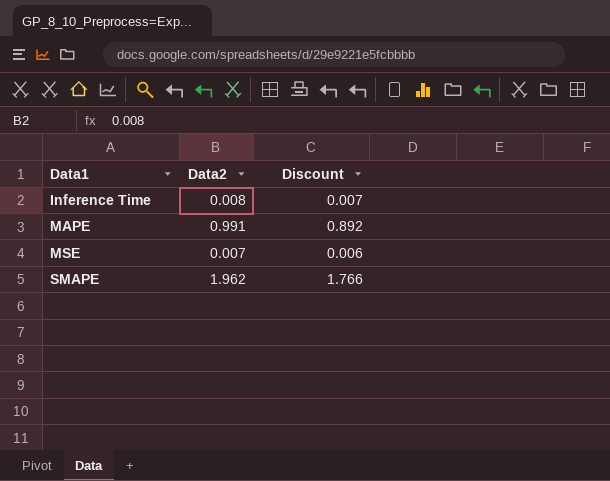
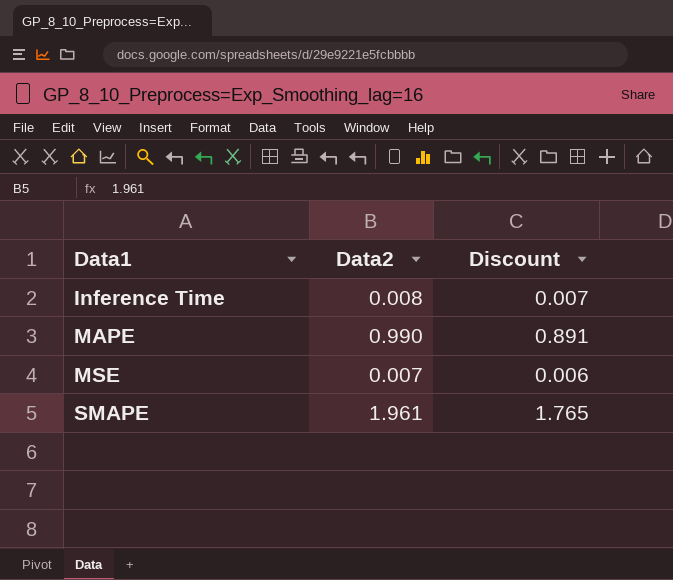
MAPE | Data2: 0.991 -> 0.990
MAPE | Discount: 0.892 -> 0.891
SMAPE | Data2: 1.962 -> 1.961
SMAPE | Discount: 1.766 -> 1.765

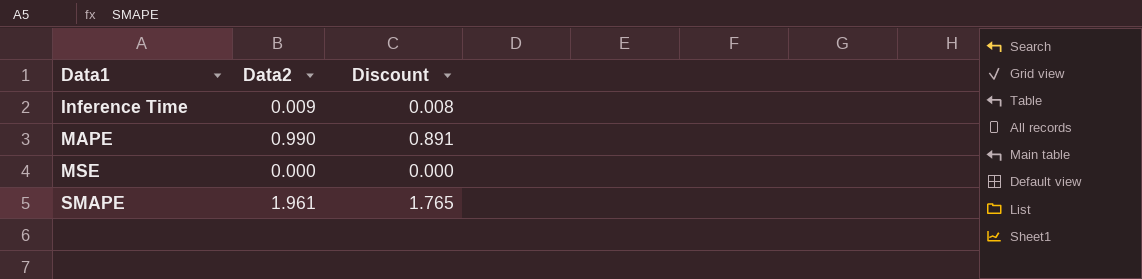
Inference Time | Data2: 0.008 -> 0.009
Inference Time | Discount: 0.007 -> 0.008
MSE | Data2: 0.007 -> 0.000
MSE | Discount: 0.006 -> 0.000

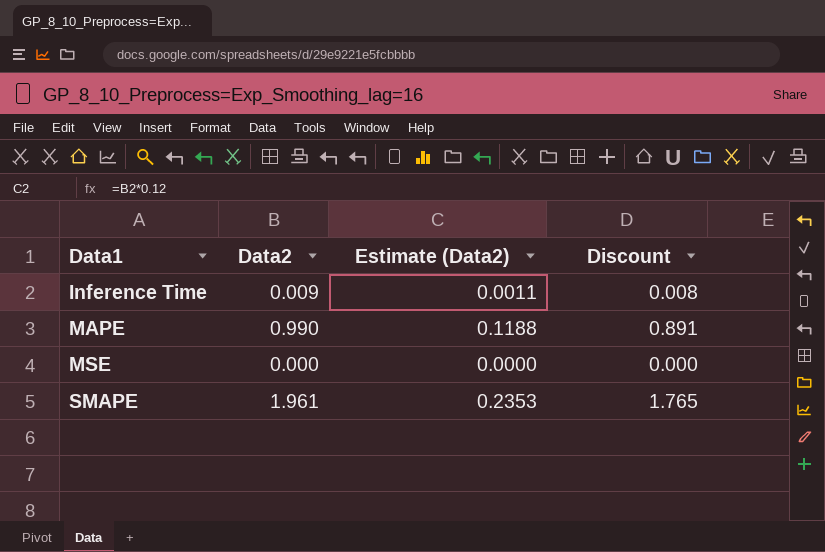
column Estimate (Data2) | formula: none -> [Data2] * 0.12

